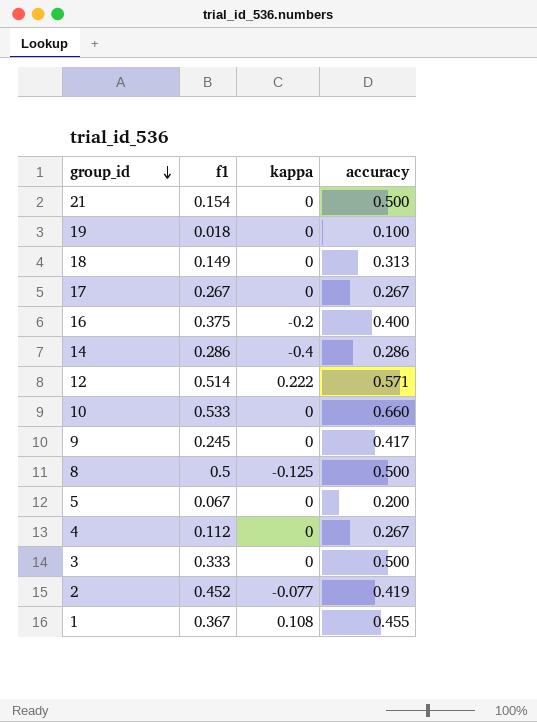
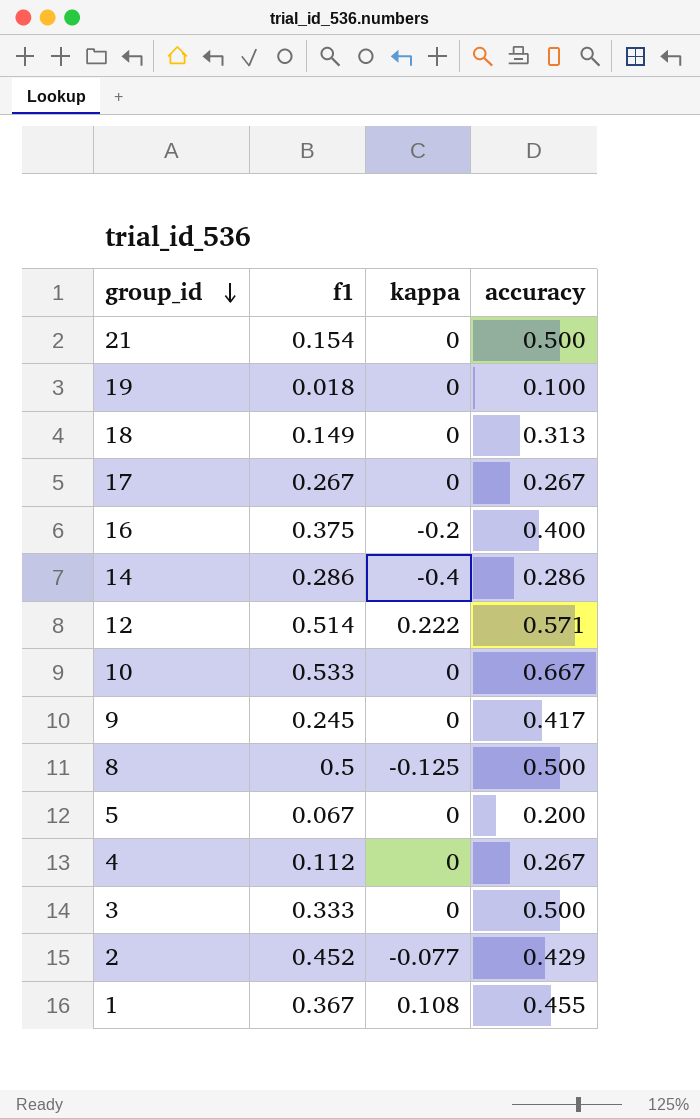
10 | accuracy: 0.660 -> 0.667
2 | accuracy: 0.419 -> 0.429

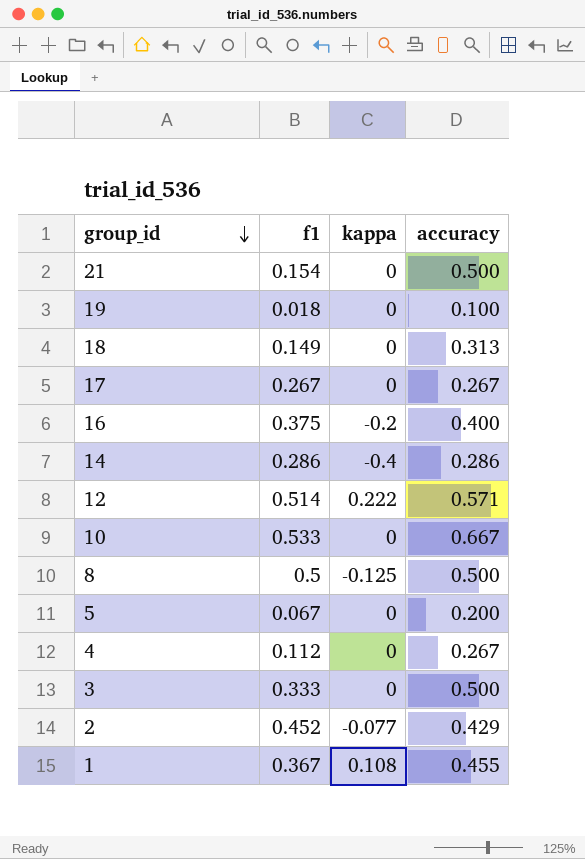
row 9: 0.245 | 0 | 0.417 -> none

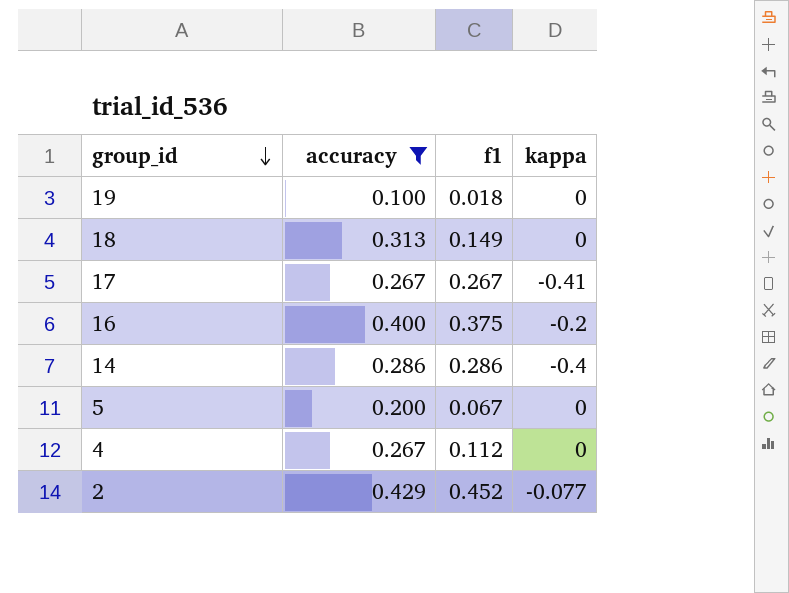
filter: none -> accuracy <= 0.429
column accuracy | position: 4 -> 2
17 | kappa: 0 -> -0.41

